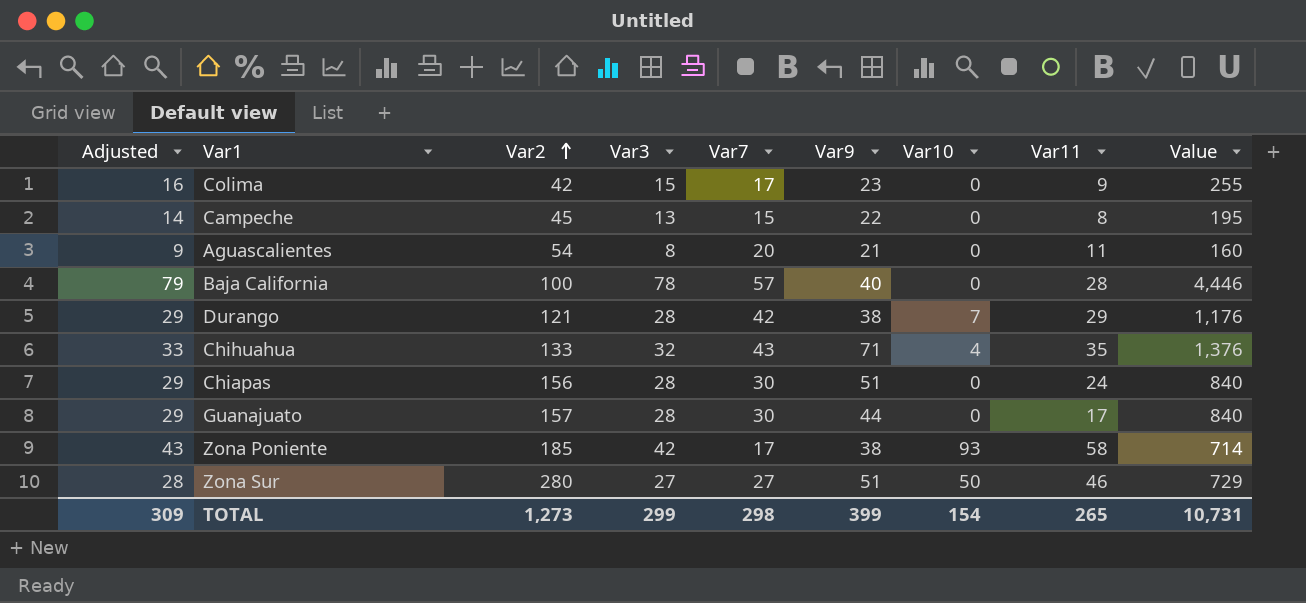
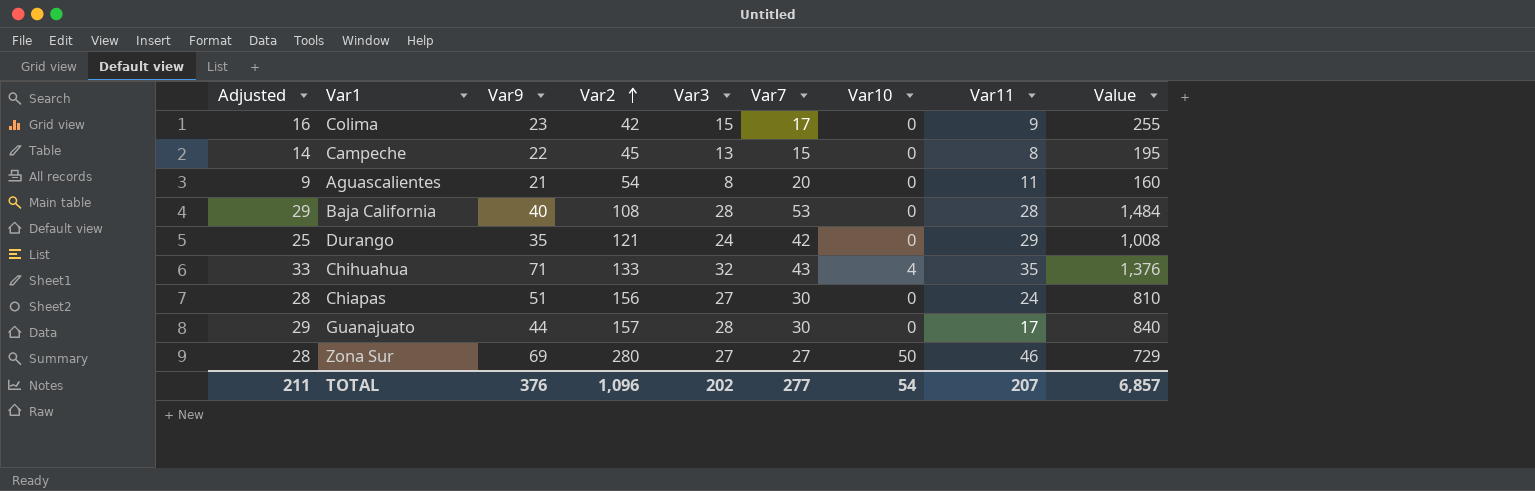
column Var9 | position: 6 -> 3
row Zona Poniente: 43 | 185 | 42 | 17 | 38 | 93 | 58 | 714 -> none
Baja California | Adjusted: 79 -> 29
Baja California | Var2: 100 -> 108
Baja California | Var3: 78 -> 28
Baja California | Var7: 57 -> 53
Baja California | Value: 4,446 -> 1,484
Durango | Adjusted: 29 -> 25
Durango | Var9: 38 -> 35
Durango | Var3: 28 -> 24
Durango | Var10: 7 -> 0
Durango | Value: 1,176 -> 1,008
Chiapas | Adjusted: 29 -> 28
Chiapas | Var3: 28 -> 27
Chiapas | Value: 840 -> 810
Zona Sur | Var9: 51 -> 69
TOTAL | Adjusted: 309 -> 211
TOTAL | Var9: 399 -> 376
TOTAL | Var2: 1,273 -> 1,096
TOTAL | Var3: 299 -> 202
TOTAL | Var7: 298 -> 277
TOTAL | Var10: 154 -> 54
TOTAL | Var11: 265 -> 207
TOTAL | Value: 10,731 -> 6,857

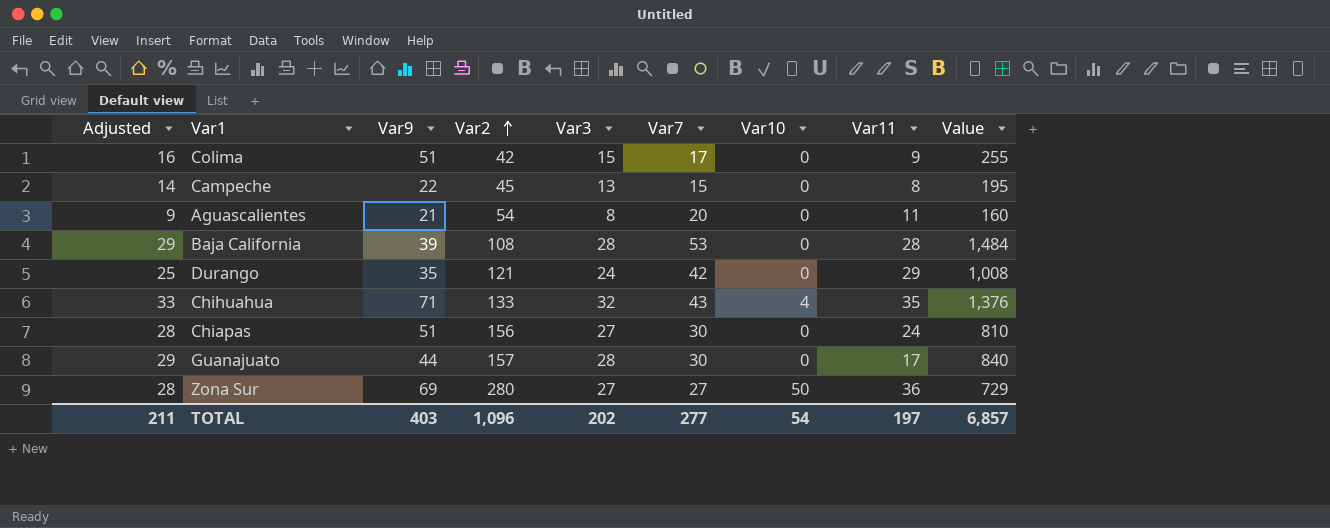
Colima | Var9: 23 -> 51
Baja California | Var9: 40 -> 39
Zona Sur | Var11: 46 -> 36
TOTAL | Var9: 376 -> 403
TOTAL | Var11: 207 -> 197

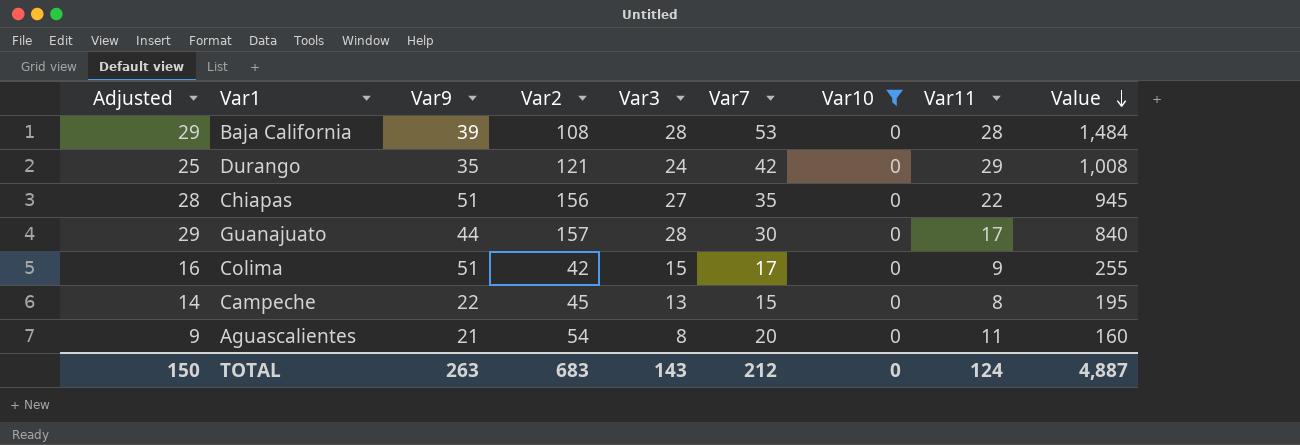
filter: none -> Var10 = 0
row order: Var2 ascending -> Value descending
Chiapas | Var7: 30 -> 35
Chiapas | Var11: 24 -> 22
Chiapas | Value: 810 -> 945
TOTAL | Adjusted: 211 -> 150
TOTAL | Var9: 403 -> 263
TOTAL | Var2: 1,096 -> 683
TOTAL | Var3: 202 -> 143
TOTAL | Var7: 277 -> 212
TOTAL | Var10: 54 -> 0
TOTAL | Var11: 197 -> 124
TOTAL | Value: 6,857 -> 4,887

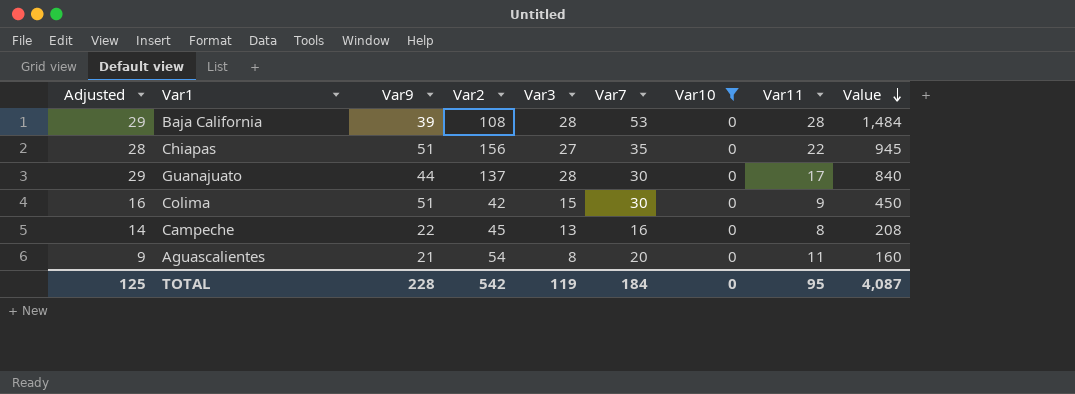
row Durango: 25 | 35 | 121 | 24 | 42 | 0 | 29 | 1,008 -> none
Guanajuato | Var2: 157 -> 137
Colima | Var7: 17 -> 30
Colima | Value: 255 -> 450
Campeche | Var7: 15 -> 16
Campeche | Value: 195 -> 208
TOTAL | Adjusted: 150 -> 125
TOTAL | Var9: 263 -> 228
TOTAL | Var2: 683 -> 542
TOTAL | Var3: 143 -> 119
TOTAL | Var7: 212 -> 184
TOTAL | Var11: 124 -> 95
TOTAL | Value: 4,887 -> 4,087

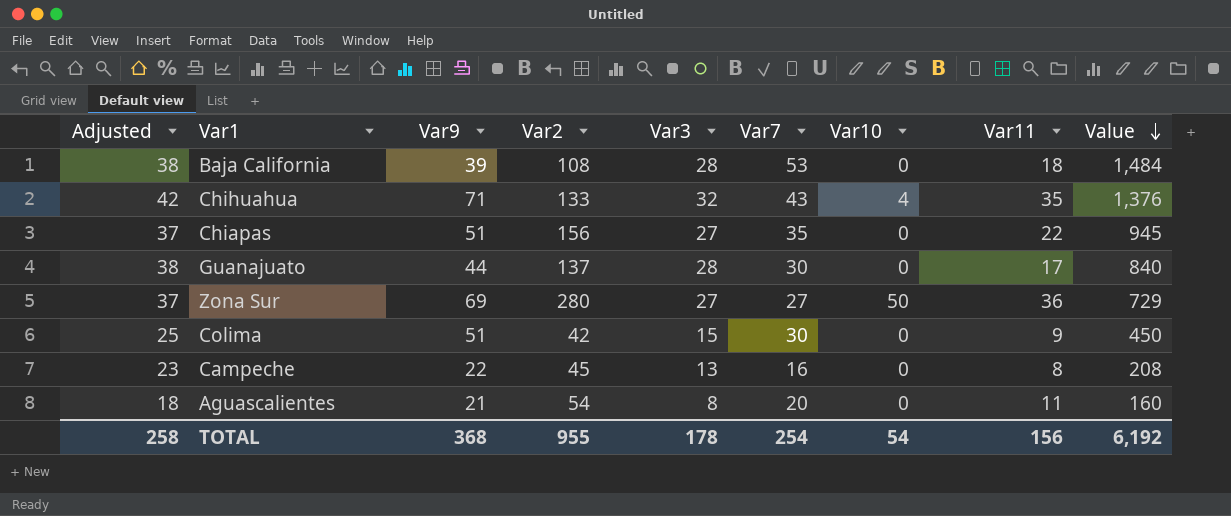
filter: Var10 = 0 -> none
column Adjusted | formula: [Var3] + 1 -> [Var3] + 10
Baja California | Var11: 28 -> 18
TOTAL | Adjusted: 125 -> 258
TOTAL | Var9: 228 -> 368
TOTAL | Var2: 542 -> 955
TOTAL | Var3: 119 -> 178
TOTAL | Var7: 184 -> 254
TOTAL | Var10: 0 -> 54
TOTAL | Var11: 95 -> 156
TOTAL | Value: 4,087 -> 6,192

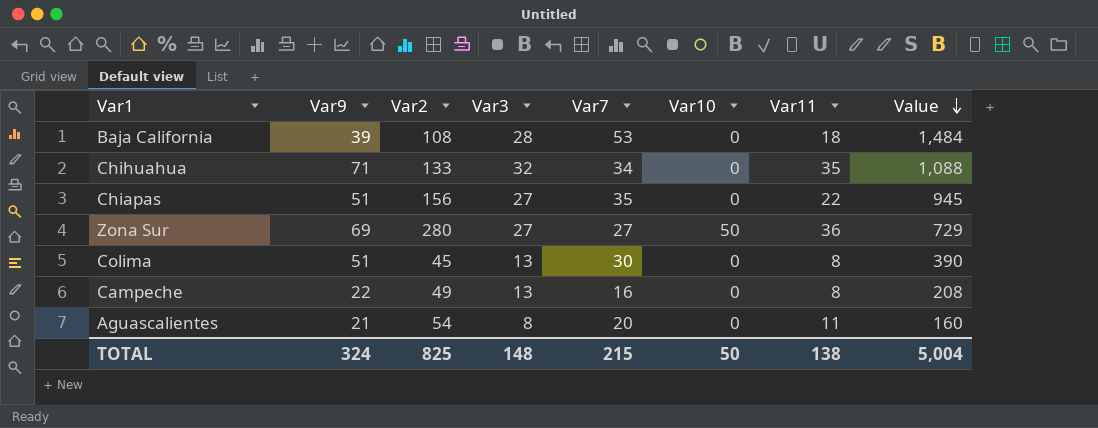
column Adjusted | formula: [Var3] + 10 -> none
row Guanajuato: 38 | 44 | 137 | 28 | 30 | 0 | 17 | 840 -> none
Chihuahua | Var7: 43 -> 34
Chihuahua | Var10: 4 -> 0
Chihuahua | Value: 1,376 -> 1,088
Colima | Var2: 42 -> 45
Colima | Var3: 15 -> 13
Colima | Var11: 9 -> 8
Colima | Value: 450 -> 390
Campeche | Var2: 45 -> 49
TOTAL | Var9: 368 -> 324
TOTAL | Var2: 955 -> 825
TOTAL | Var3: 178 -> 148
TOTAL | Var7: 254 -> 215
TOTAL | Var10: 54 -> 50
TOTAL | Var11: 156 -> 138
TOTAL | Value: 6,192 -> 5,004

